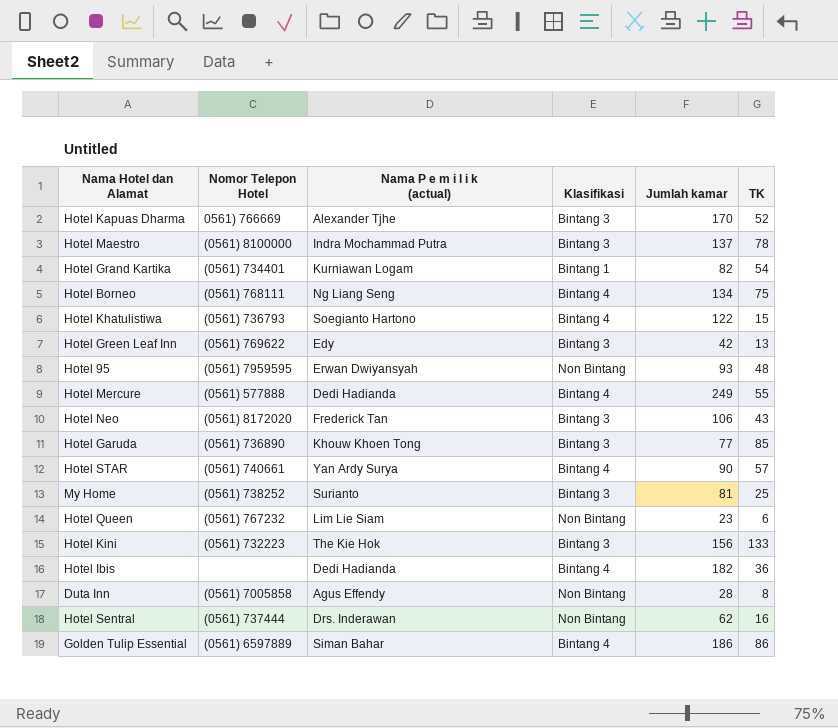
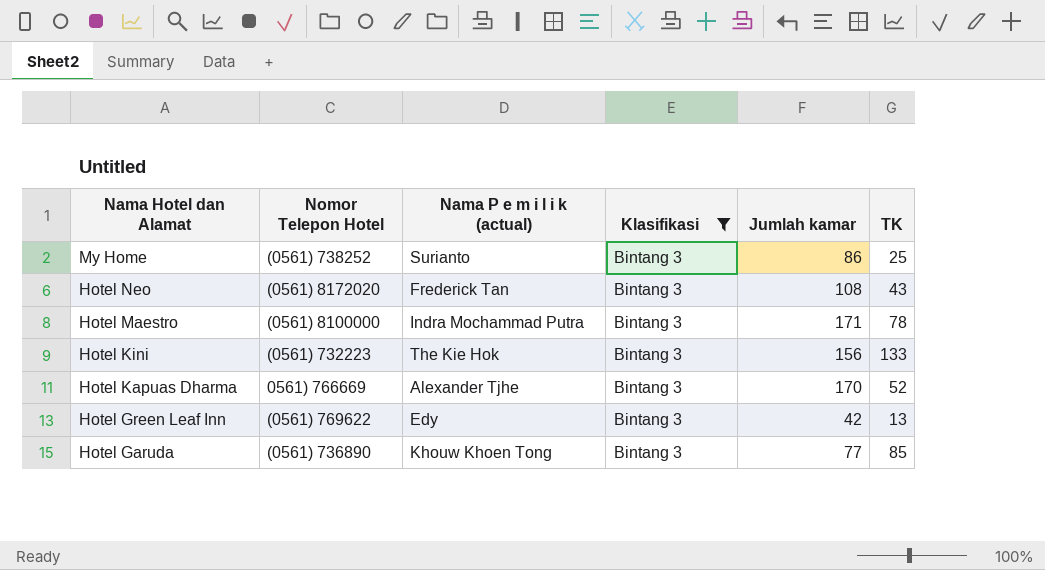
filter: none -> Klasifikasi = Bintang 3
row order: none -> Nama Hotel dan Alamat descending
My Home | Jumlah kamar: 81 -> 86
Hotel Neo | Jumlah kamar: 106 -> 108
Hotel Maestro | Jumlah kamar: 137 -> 171

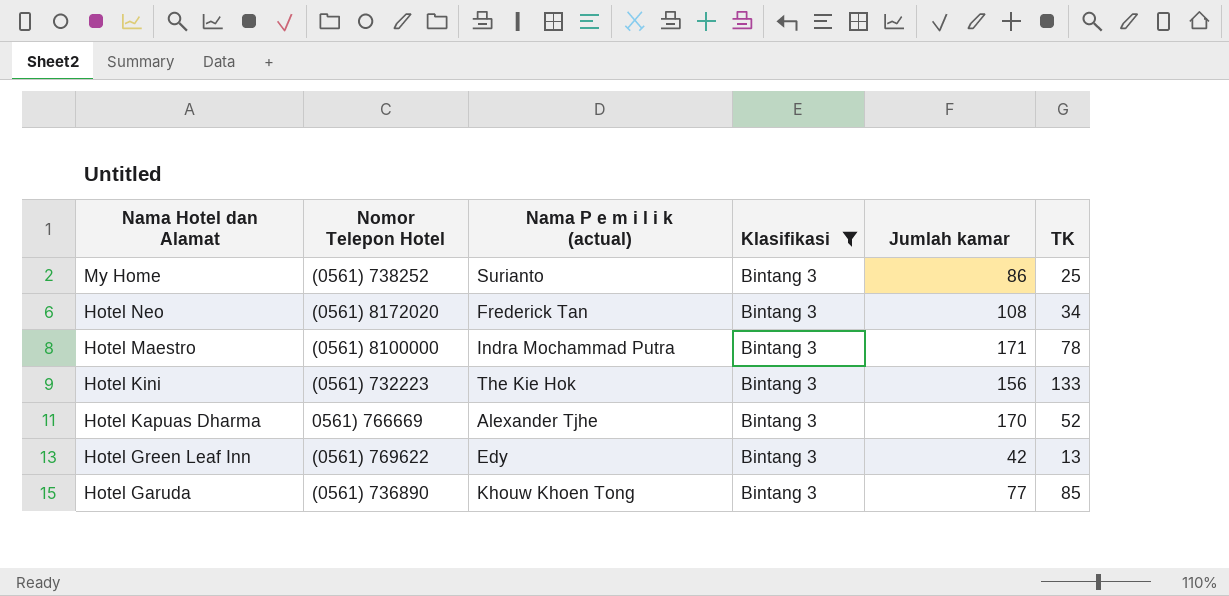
Hotel Neo | TK: 43 -> 34

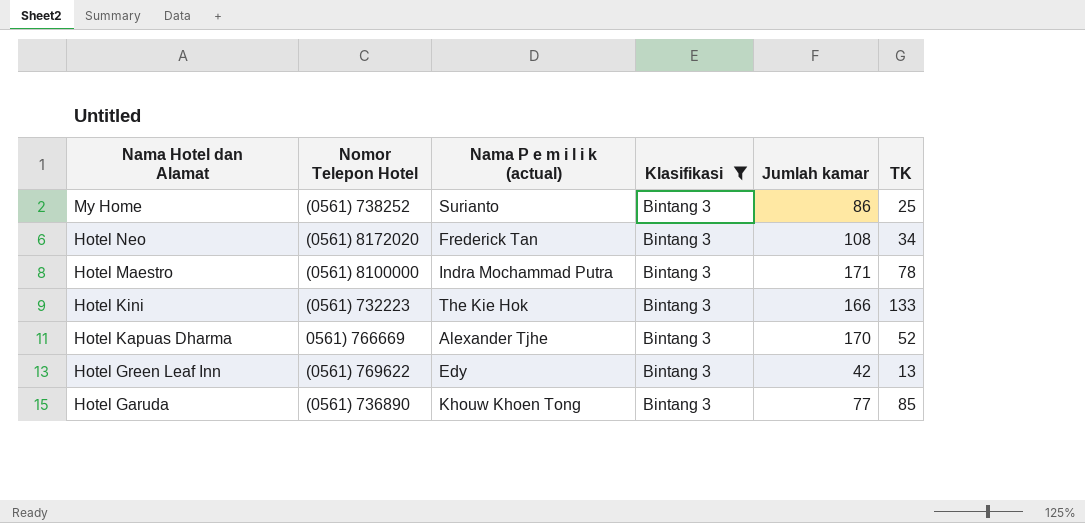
Hotel Kini | Jumlah kamar: 156 -> 166

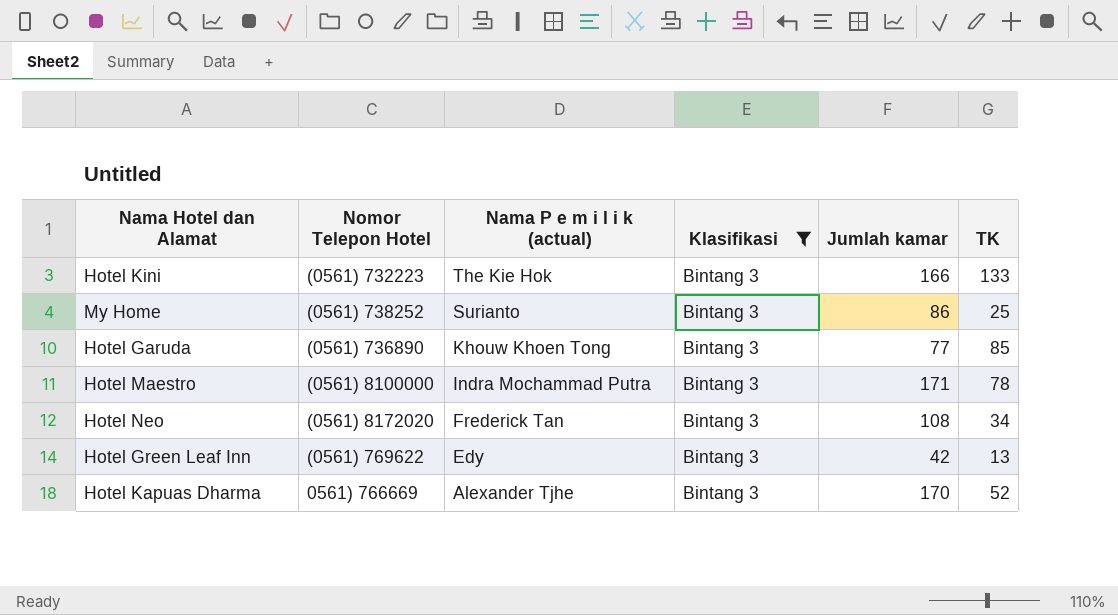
row order: Nama Hotel dan Alamat descending -> Nama P e m i l i k (actual) descending

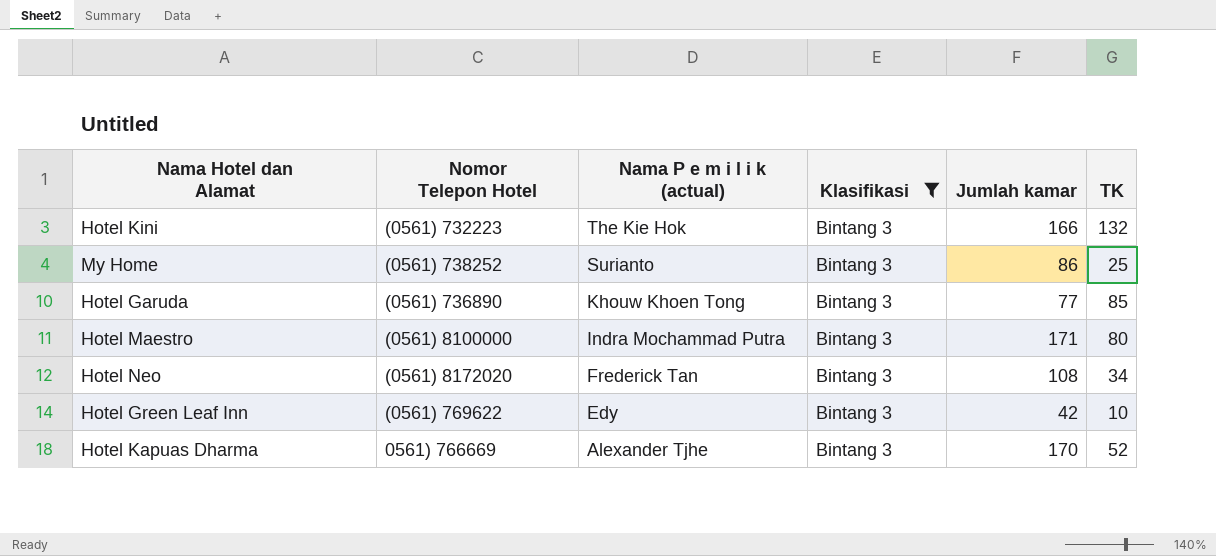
Hotel Kini | TK: 133 -> 132
Hotel Maestro | TK: 78 -> 80
Hotel Green Leaf Inn | TK: 13 -> 10

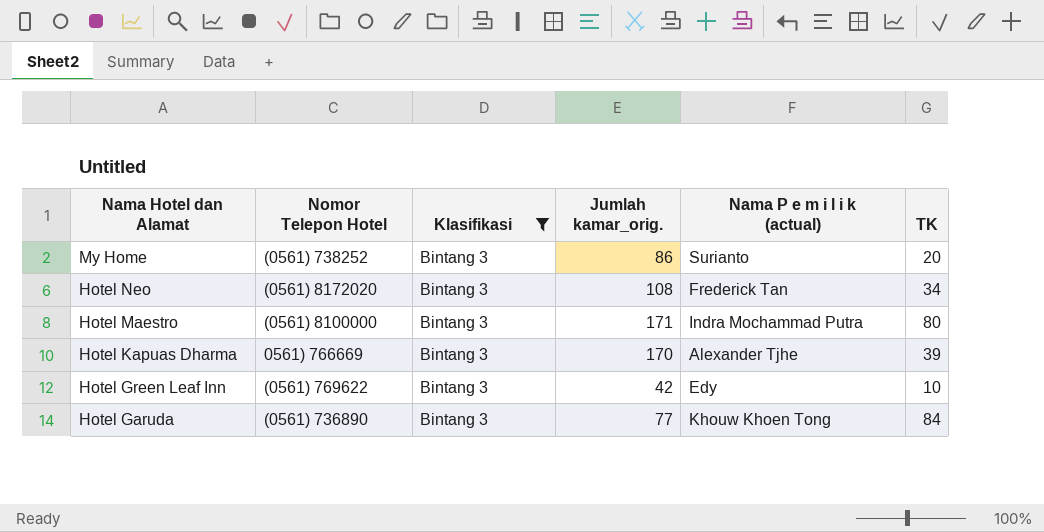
row order: Nama P e m i l i k (actual) descending -> Nama Hotel dan Alamat descending
column name: Jumlah kamar -> Jumlah kamar_orig.
column Nama P e m i l i k (actual) | position: 3 -> 5
row Hotel Kini: (0561) 732223 | The Kie Hok | Bintang 3 | 166 | 132 -> none
My Home | TK: 25 -> 20
Hotel Kapuas Dharma | TK: 52 -> 39
Hotel Garuda | TK: 85 -> 84

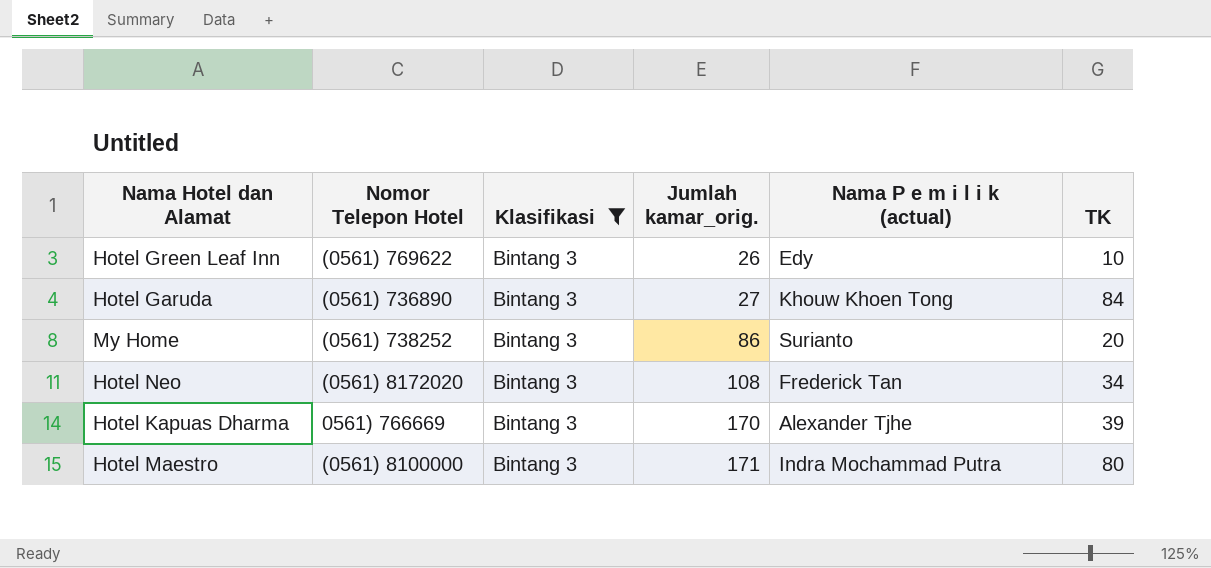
row order: Nama Hotel dan Alamat descending -> Jumlah kamar_orig. ascending
Hotel Green Leaf Inn | Jumlah kamar_orig.: 42 -> 26
Hotel Garuda | Jumlah kamar_orig.: 77 -> 27

